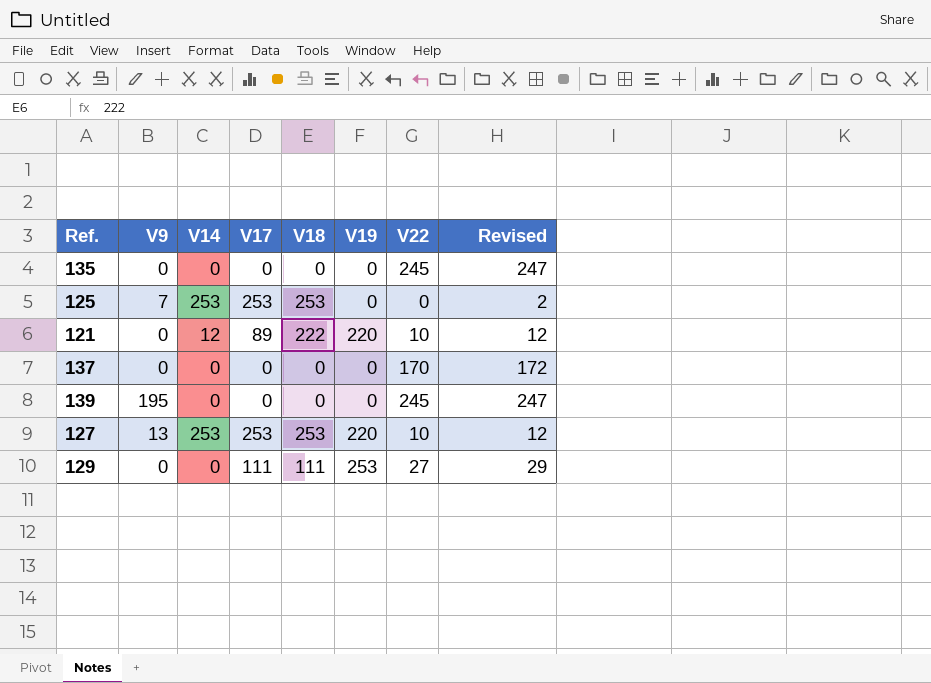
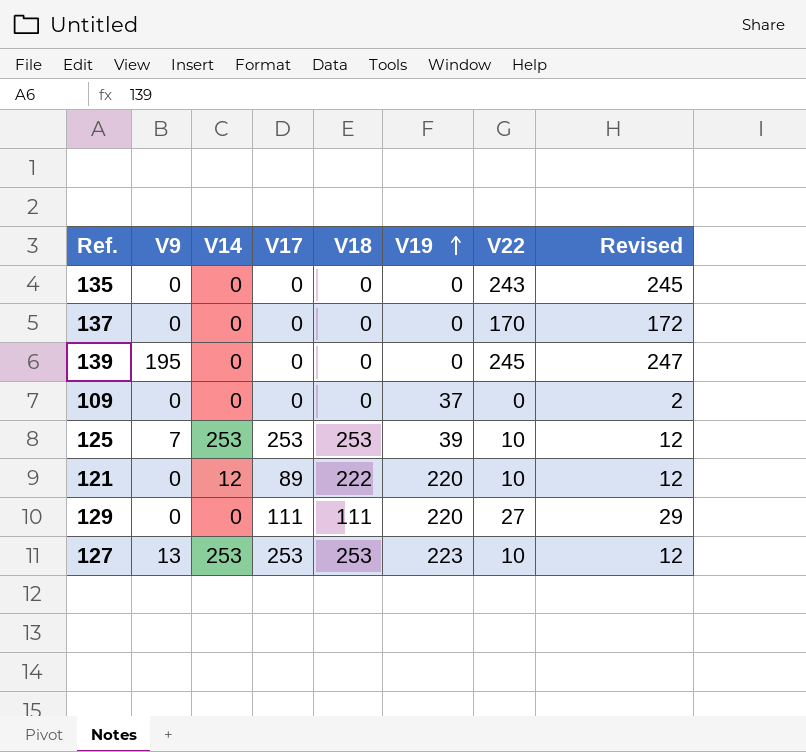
row order: none -> V19 ascending
135 | V22: 245 -> 243
135 | Revised: 247 -> 245
row 109: none -> 0 | 0 | 0 | 0 | 37 | 0 | 2
125 | V19: 0 -> 39
125 | V22: 0 -> 10
125 | Revised: 2 -> 12
129 | V19: 253 -> 220
127 | V19: 220 -> 223

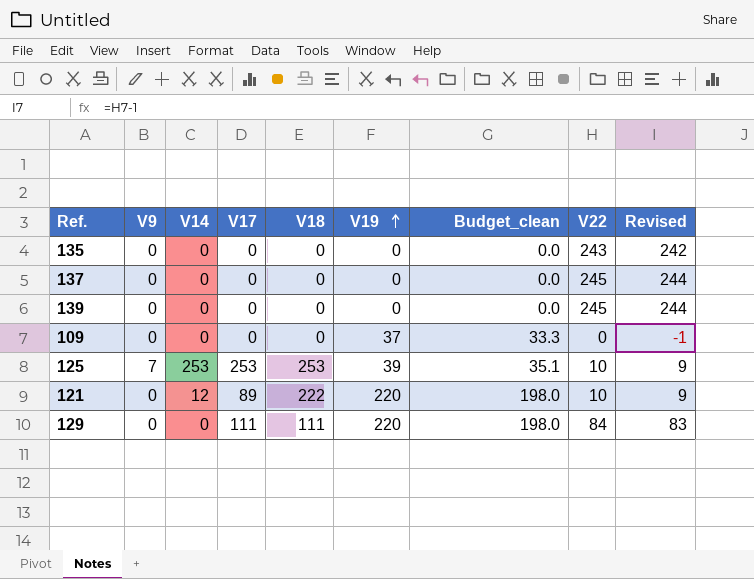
column Budget_clean | formula: none -> [V19] * 0.9
column Revised | formula: [V22] + 2 -> [V22] - 1
row 127: 13 | 253 | 253 | 253 | 223 | 10 | 12 -> none
137 | V22: 170 -> 245
139 | V9: 195 -> 0
129 | V22: 27 -> 84

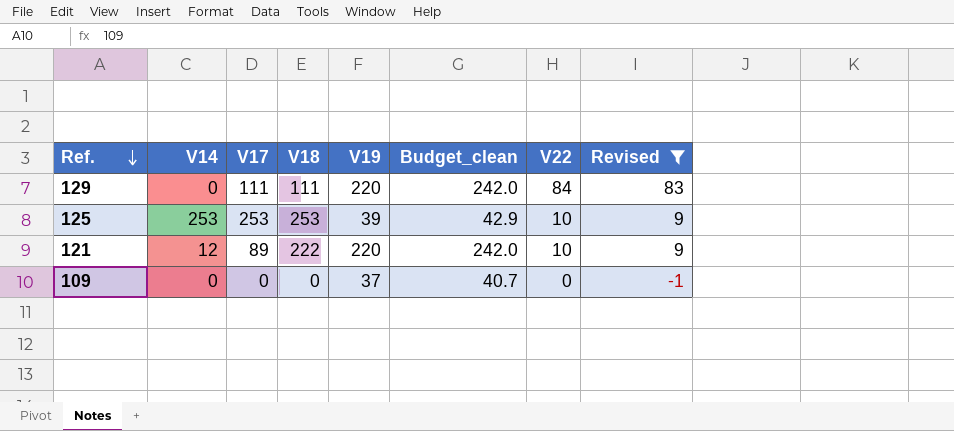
filter: none -> Revised <= 83
row order: V19 ascending -> Ref. descending
column V9 | position: 2 -> none
column Budget_clean | formula: [V19] * 0.9 -> [V19] * 1.1

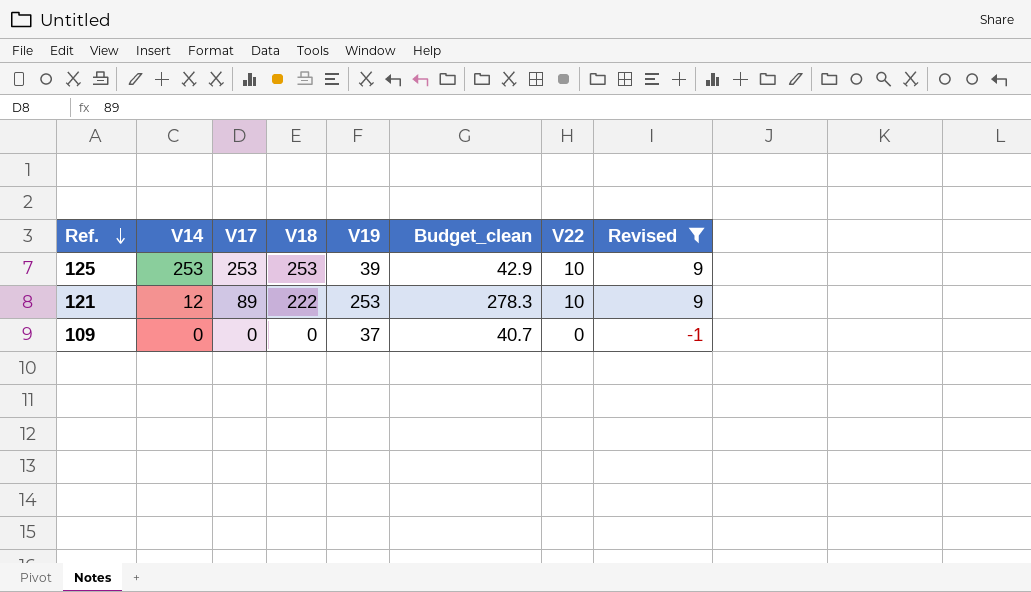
row 129: 0 | 111 | 111 | 220 | 242.0 | 84 | 83 -> none
121 | V19: 220 -> 253
121 | Budget_clean: 242.0 -> 278.3

